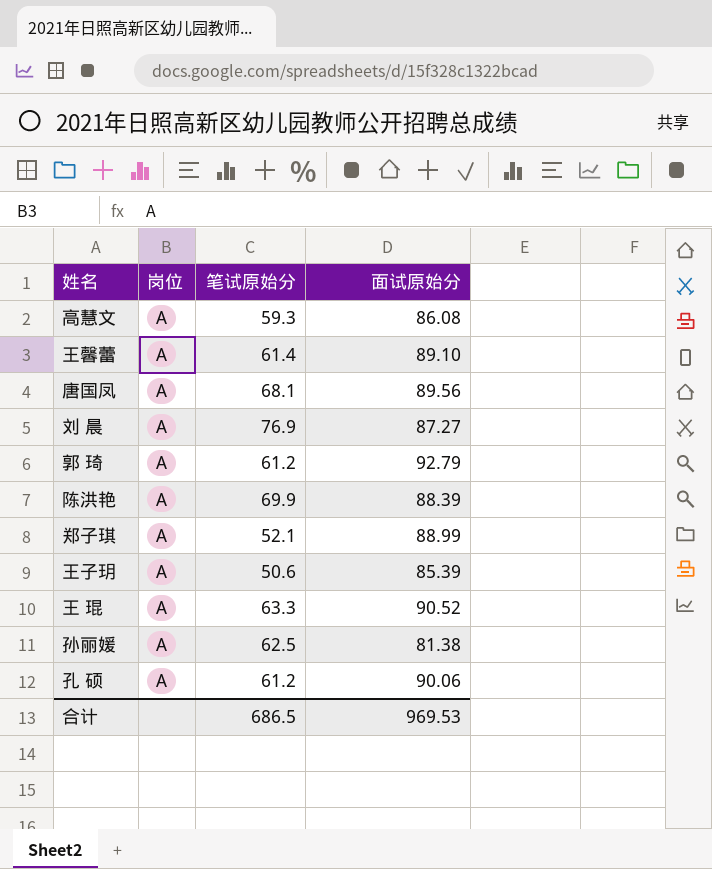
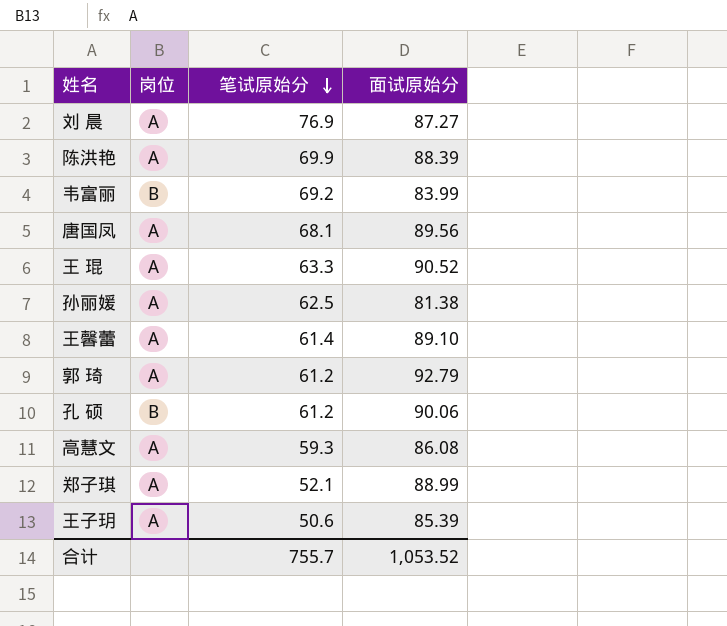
row order: none -> 笔试原始分 descending
row 韦富丽: none -> B | 69.2 | 83.99
孔 硕 | 岗位: A -> B
合计 | 笔试原始分: 686.5 -> 755.7
合计 | 面试原始分: 969.53 -> 1,053.52

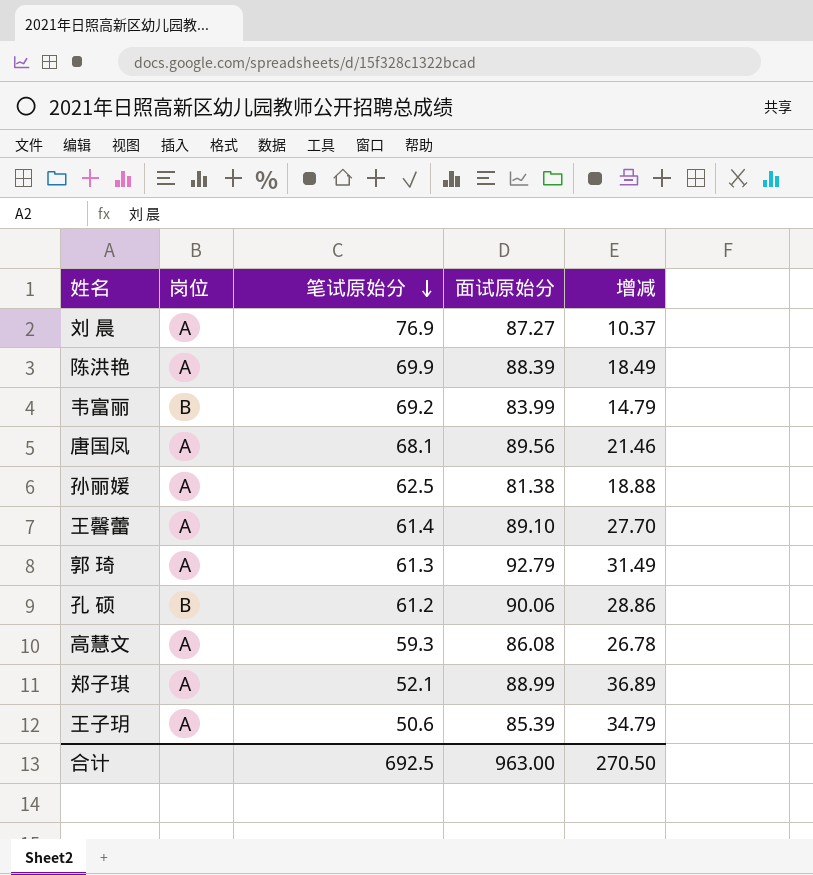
column 增减 | formula: none -> [面试原始分] - [笔试原始分]
row 王 琨: A | 63.3 | 90.52 -> none
郭 琦 | 笔试原始分: 61.2 -> 61.3
合计 | 笔试原始分: 755.7 -> 692.5
合计 | 面试原始分: 1,053.52 -> 963.00

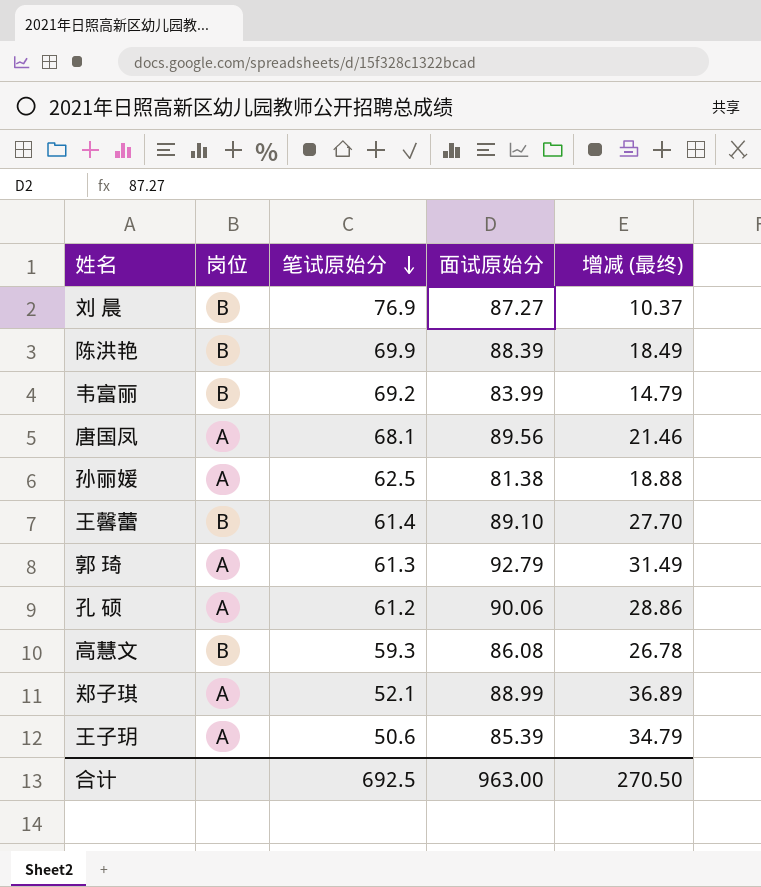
column name: 增减 -> 增减 (最终)
刘 晨 | 岗位: A -> B
陈洪艳 | 岗位: A -> B
王馨蕾 | 岗位: A -> B
孔 硕 | 岗位: B -> A
高慧文 | 岗位: A -> B

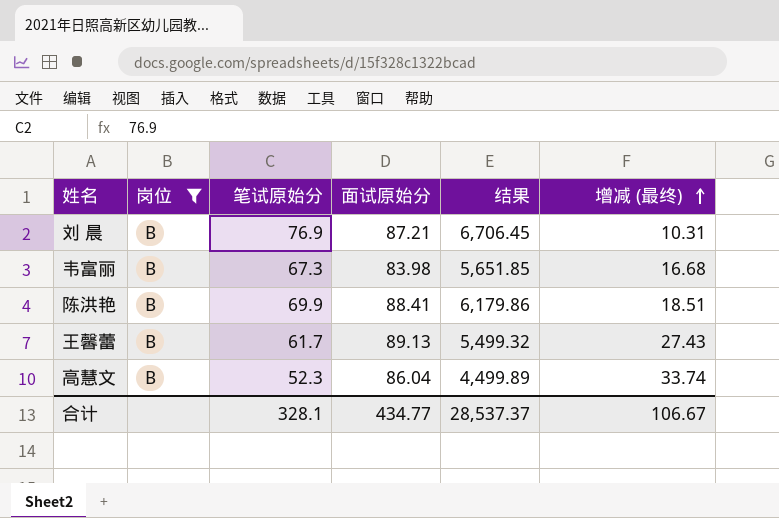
filter: none -> 岗位 = B
row order: 笔试原始分 descending -> 增减 (最终) ascending
column 结果 | formula: none -> [笔试原始分] * [面试原始分]
刘 晨 | 面试原始分: 87.27 -> 87.21
刘 晨 | 增减 (最终): 10.37 -> 10.31
韦富丽 | 笔试原始分: 69.2 -> 67.3
韦富丽 | 面试原始分: 83.99 -> 83.98
韦富丽 | 增减 (最终): 14.79 -> 16.68
陈洪艳 | 面试原始分: 88.39 -> 88.41
陈洪艳 | 增减 (最终): 18.49 -> 18.51
王馨蕾 | 笔试原始分: 61.4 -> 61.7
王馨蕾 | 面试原始分: 89.10 -> 89.13
王馨蕾 | 增减 (最终): 27.70 -> 27.43
高慧文 | 笔试原始分: 59.3 -> 52.3
高慧文 | 面试原始分: 86.08 -> 86.04
高慧文 | 增减 (最终): 26.78 -> 33.74
合计 | 笔试原始分: 692.5 -> 328.1
合计 | 面试原始分: 963.00 -> 434.77
合计 | 增减 (最终): 270.50 -> 106.67

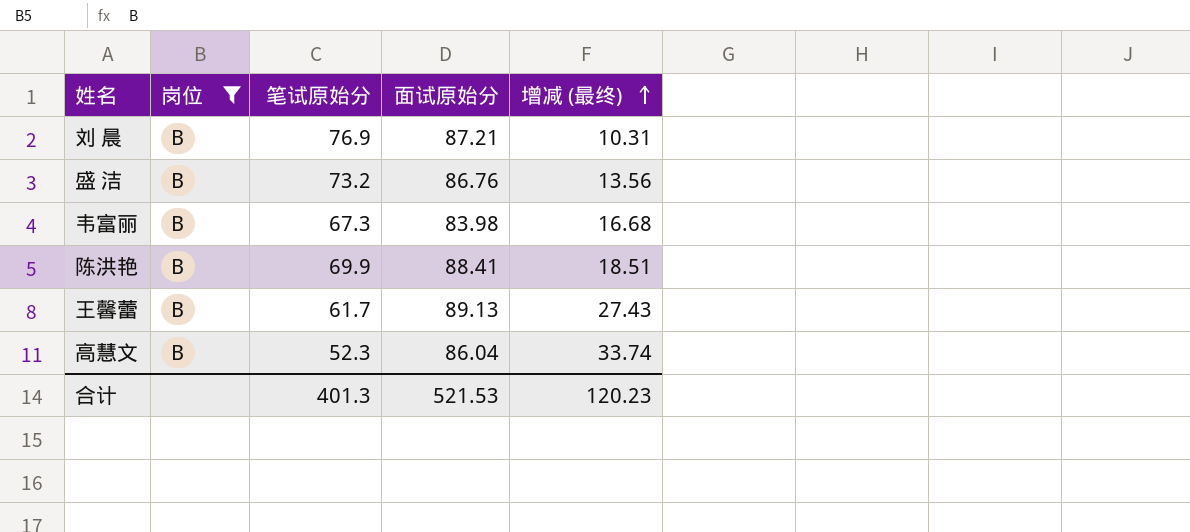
column 结果 | formula: [笔试原始分] * [面试原始分] -> none
row 盛 洁: none -> B | 73.2 | 86.76 | 13.56
合计 | 笔试原始分: 328.1 -> 401.3
合计 | 面试原始分: 434.77 -> 521.53
合计 | 增减 (最终): 106.67 -> 120.23

